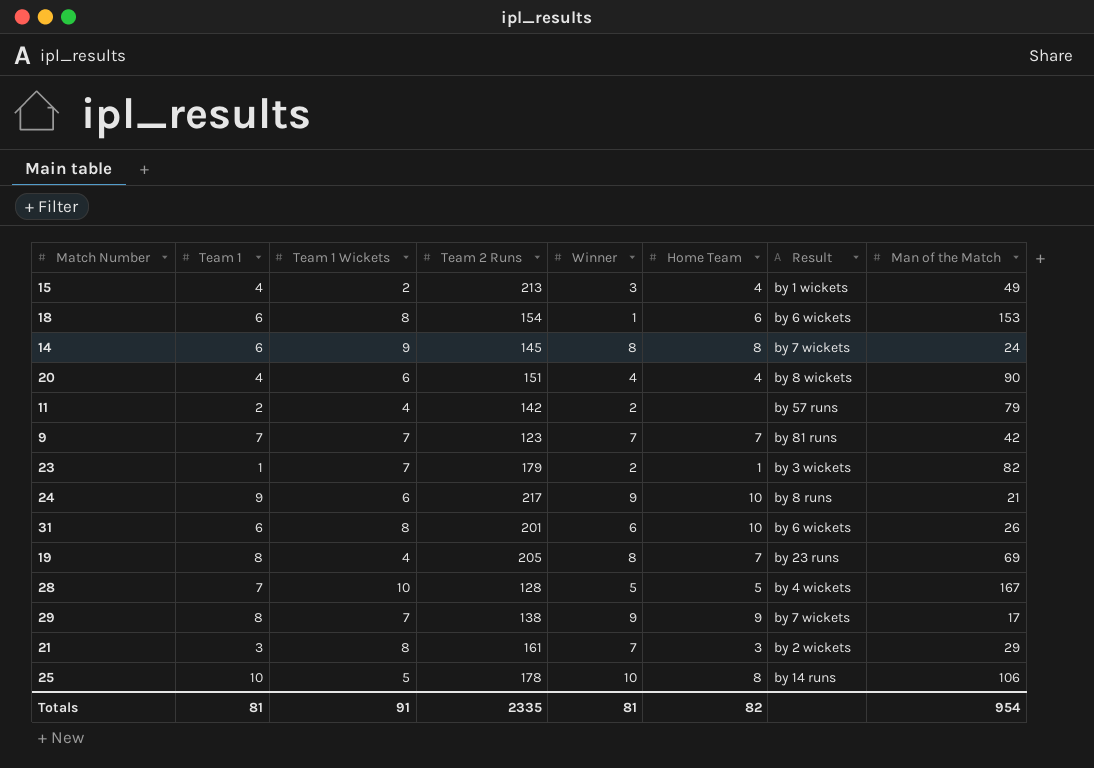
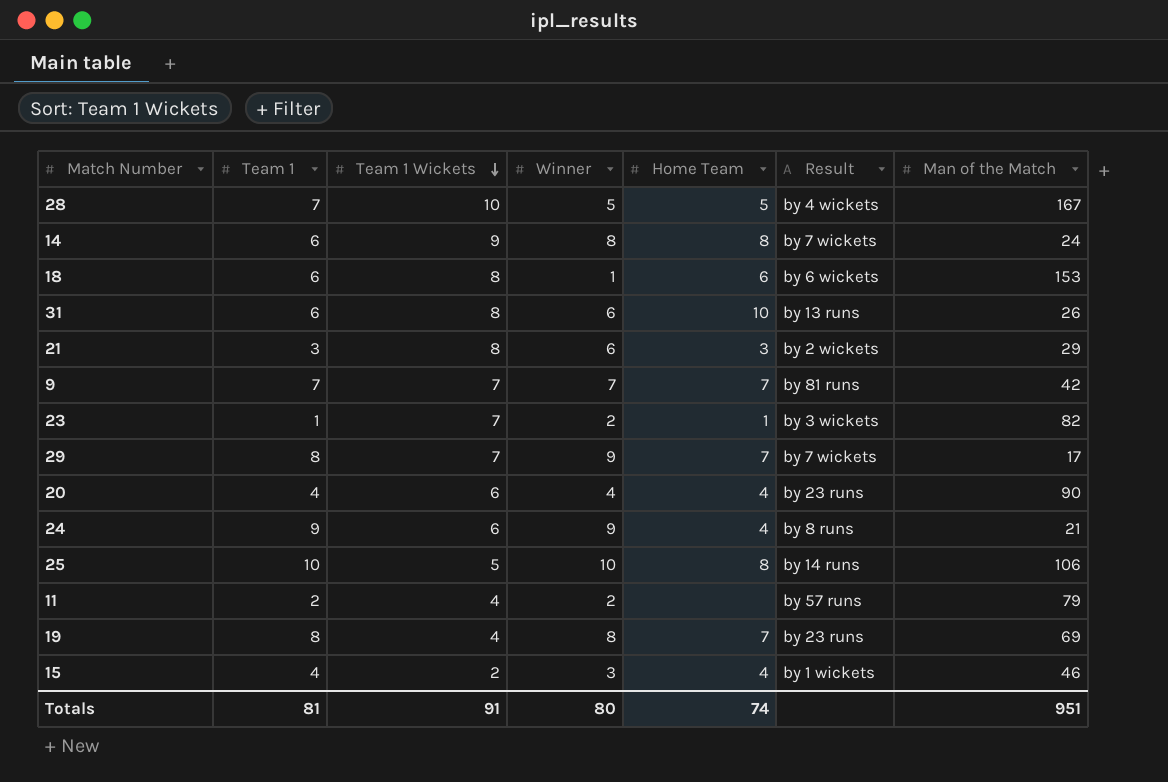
row order: none -> Team 1 Wickets descending
column Team 2 Runs | position: 4 -> none
31 | Result: by 6 wickets -> by 13 runs
21 | Winner: 7 -> 6
29 | Home Team: 9 -> 7
20 | Result: by 8 wickets -> by 23 runs
24 | Home Team: 10 -> 4
15 | Man of the Match: 49 -> 46
Totals | Winner: 81 -> 80
Totals | Home Team: 82 -> 74
Totals | Man of the Match: 954 -> 951

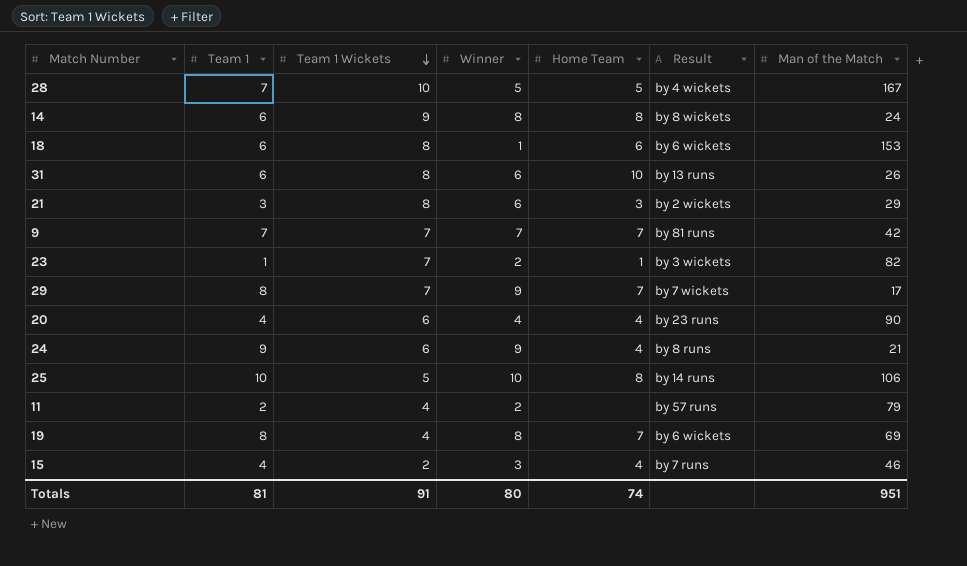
14 | Result: by 7 wickets -> by 8 wickets
19 | Result: by 23 runs -> by 6 wickets
15 | Result: by 1 wickets -> by 7 runs

